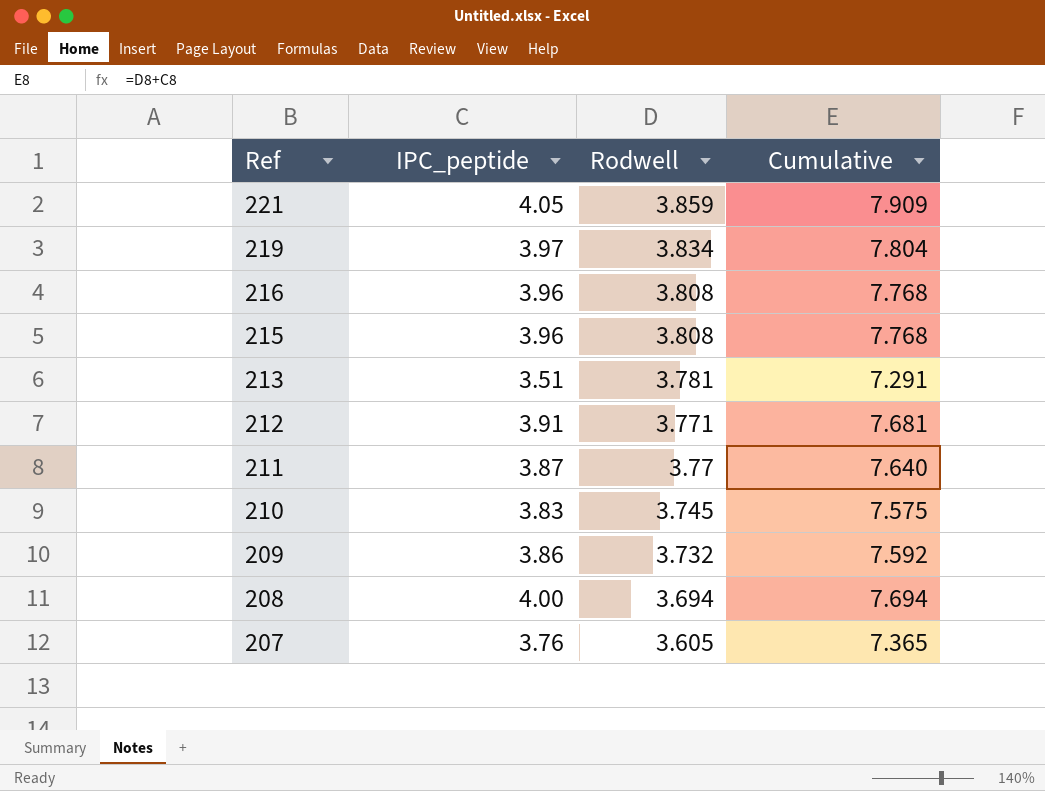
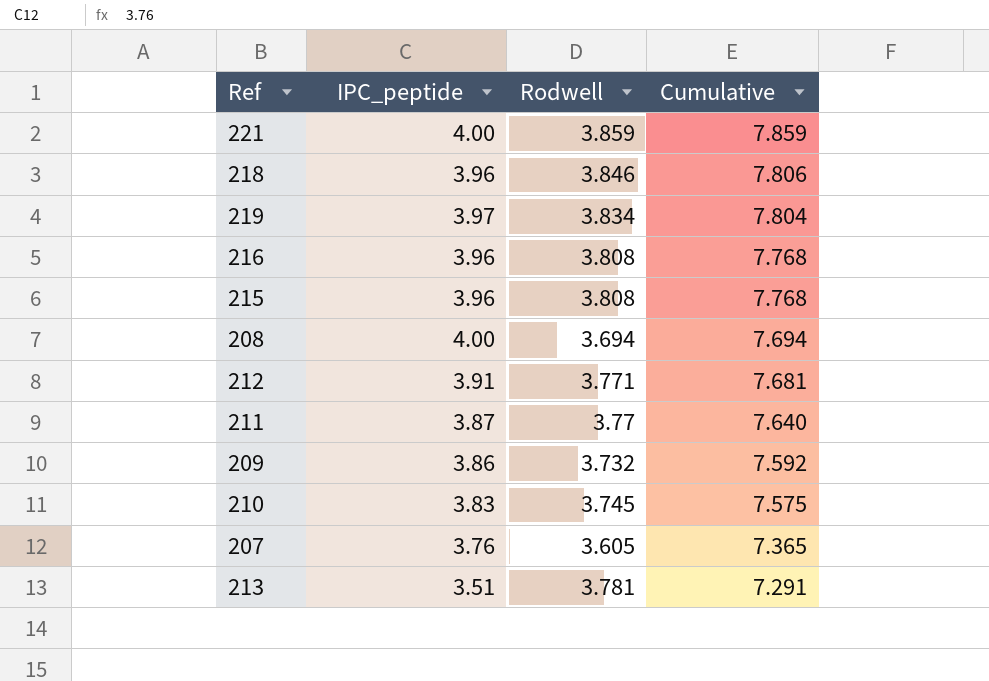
row order: Ref descending -> Cumulative descending
221 | IPC_peptide: 4.05 -> 4.00
221 | Cumulative: 7.909 -> 7.859
row 218: none -> 3.96 | 3.846 | 7.806

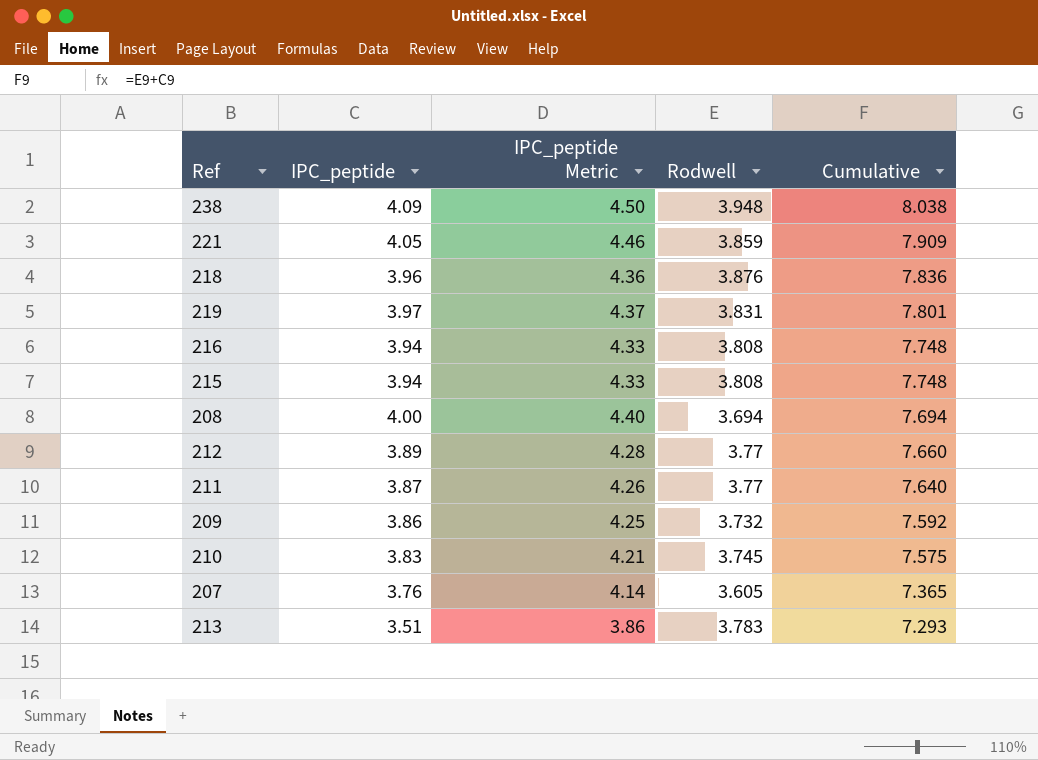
column IPC_peptide Metric | formula: none -> [IPC_peptide] * 1.1
row 238: none -> 4.09 | 4.50 | 3.948 | 8.038
221 | IPC_peptide: 4.00 -> 4.05
221 | Cumulative: 7.859 -> 7.909
218 | Rodwell: 3.846 -> 3.876
218 | Cumulative: 7.806 -> 7.836
219 | Rodwell: 3.834 -> 3.831
219 | Cumulative: 7.804 -> 7.801
216 | IPC_peptide: 3.96 -> 3.94
216 | Cumulative: 7.768 -> 7.748
215 | IPC_peptide: 3.96 -> 3.94
215 | Cumulative: 7.768 -> 7.748
212 | IPC_peptide: 3.91 -> 3.89
212 | Rodwell: 3.771 -> 3.77
212 | Cumulative: 7.681 -> 7.660
213 | Rodwell: 3.781 -> 3.783
213 | Cumulative: 7.291 -> 7.293

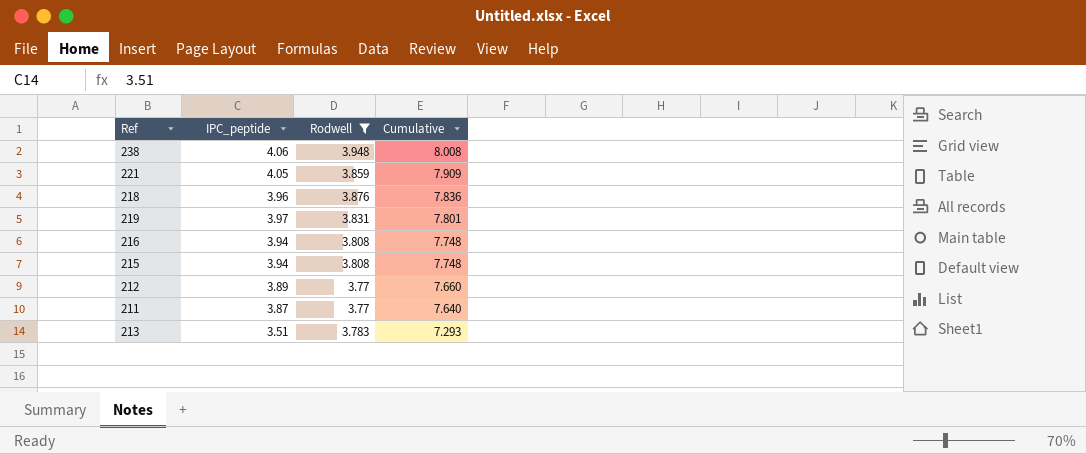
filter: none -> Rodwell >= 3.77
column IPC_peptide Metric | formula: [IPC_peptide] * 1.1 -> none
238 | IPC_peptide: 4.09 -> 4.06
238 | Cumulative: 8.038 -> 8.008

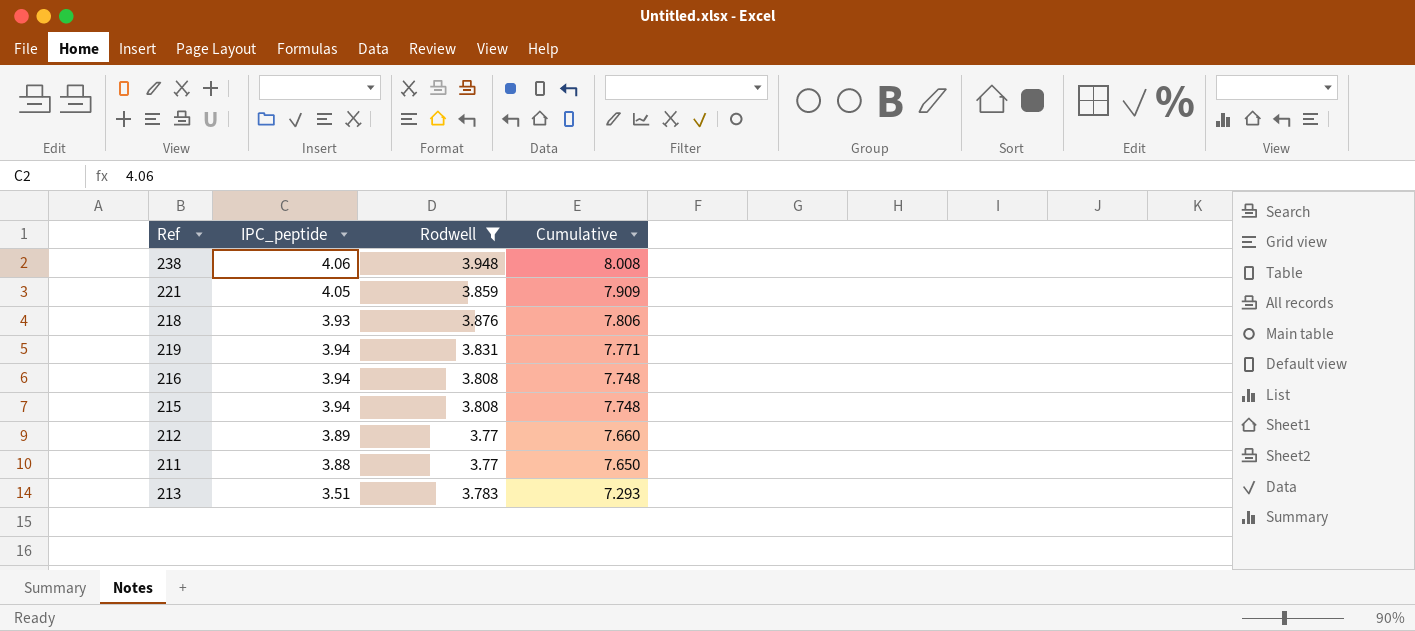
218 | IPC_peptide: 3.96 -> 3.93
218 | Cumulative: 7.836 -> 7.806
219 | IPC_peptide: 3.97 -> 3.94
219 | Cumulative: 7.801 -> 7.771
211 | IPC_peptide: 3.87 -> 3.88
211 | Cumulative: 7.640 -> 7.650

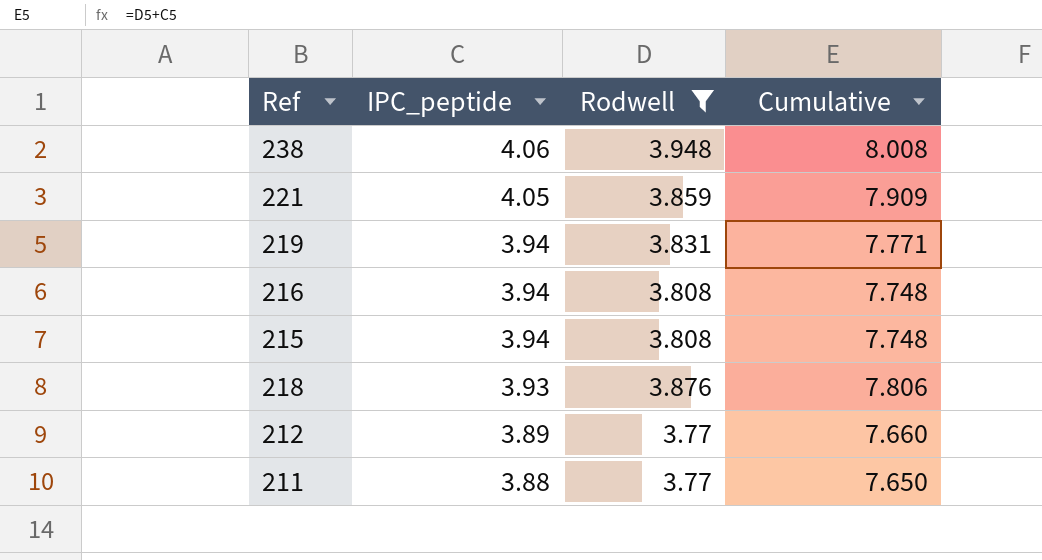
row order: Cumulative descending -> IPC_peptide descending
row 213: 3.51 | 3.783 | 7.293 -> none

